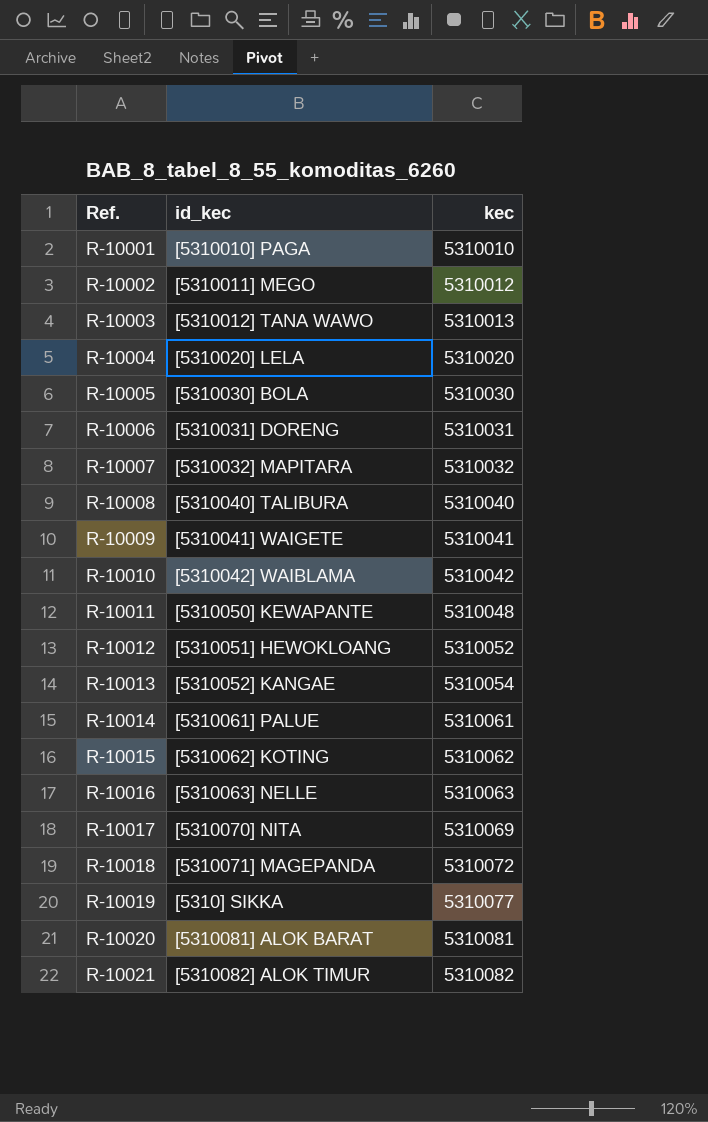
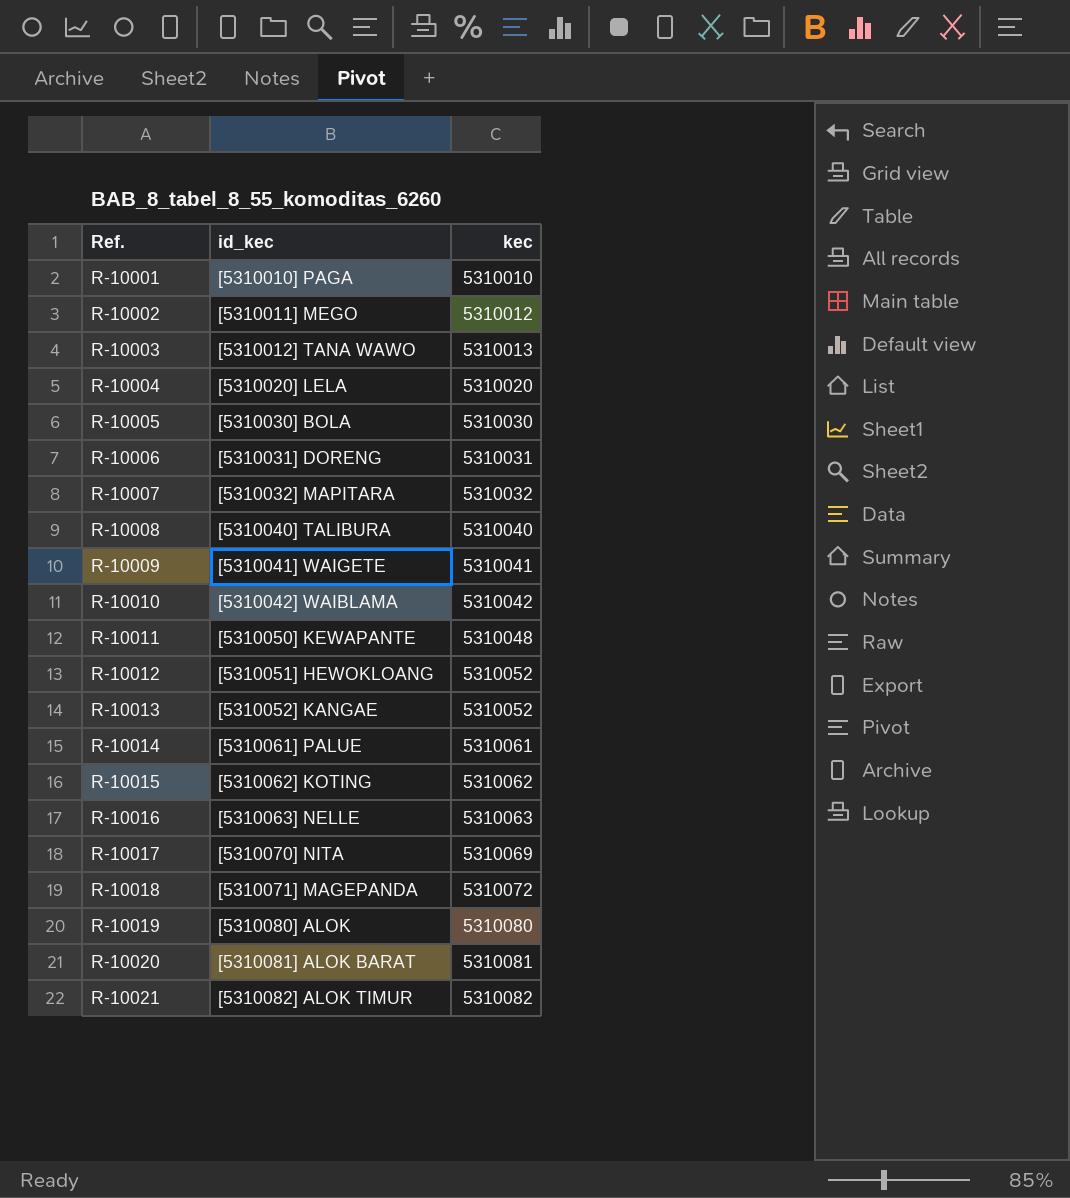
R-10013 | kec: 5310054 -> 5310052
R-10019 | id_kec: [5310] SIKKA -> [5310080] ALOK
R-10019 | kec: 5310077 -> 5310080

